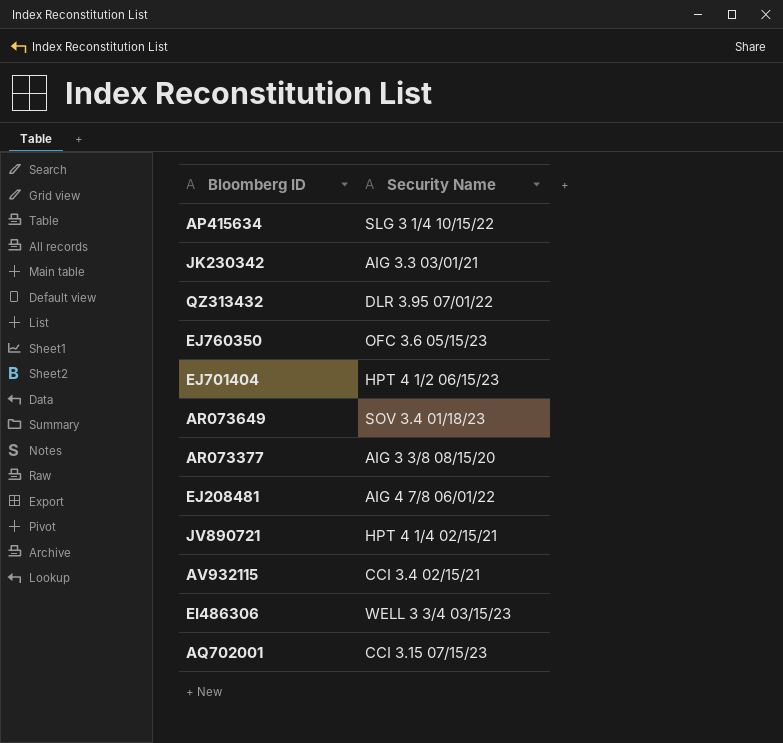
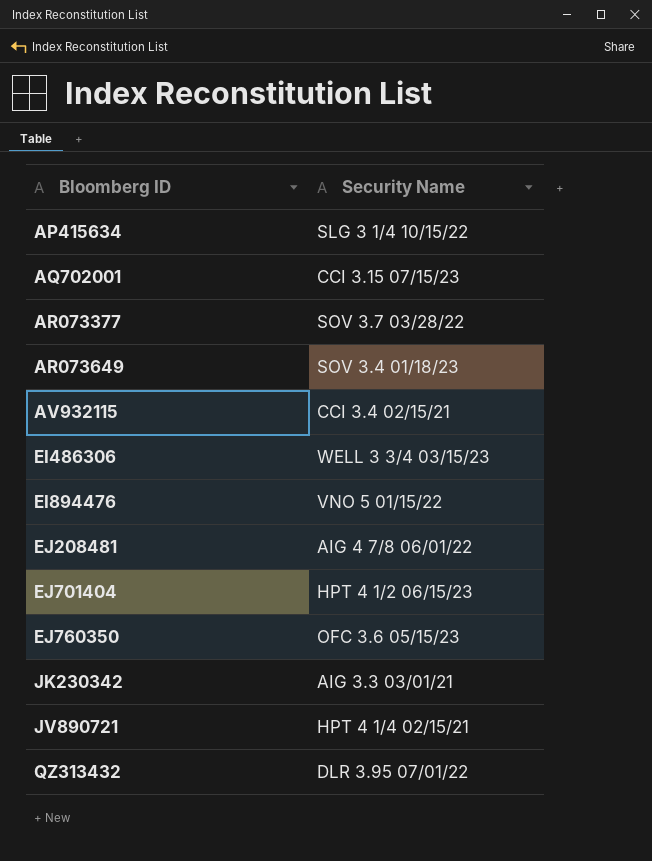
row order: none -> Bloomberg ID ascending
AR073377 | Security Name: AIG 3 3/8 08/15/20 -> SOV 3.7 03/28/22
row EI894476: none -> VNO 5 01/15/22

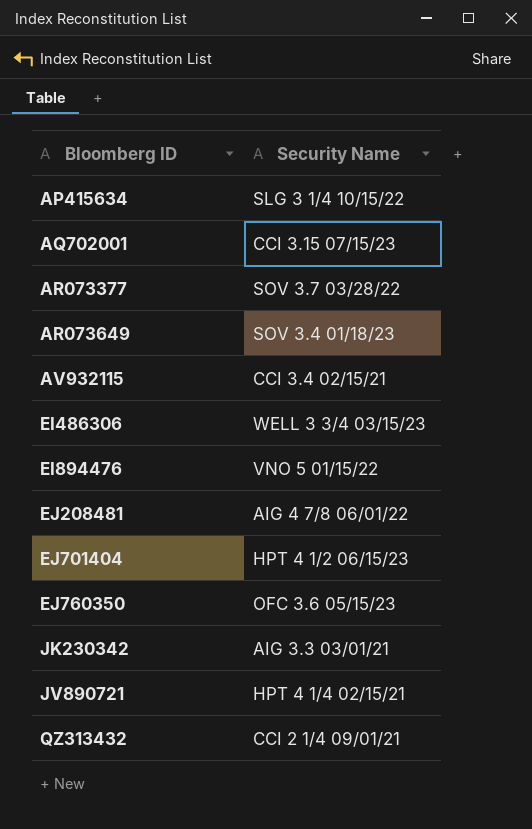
QZ313432 | Security Name: DLR 3.95 07/01/22 -> CCI 2 1/4 09/01/21

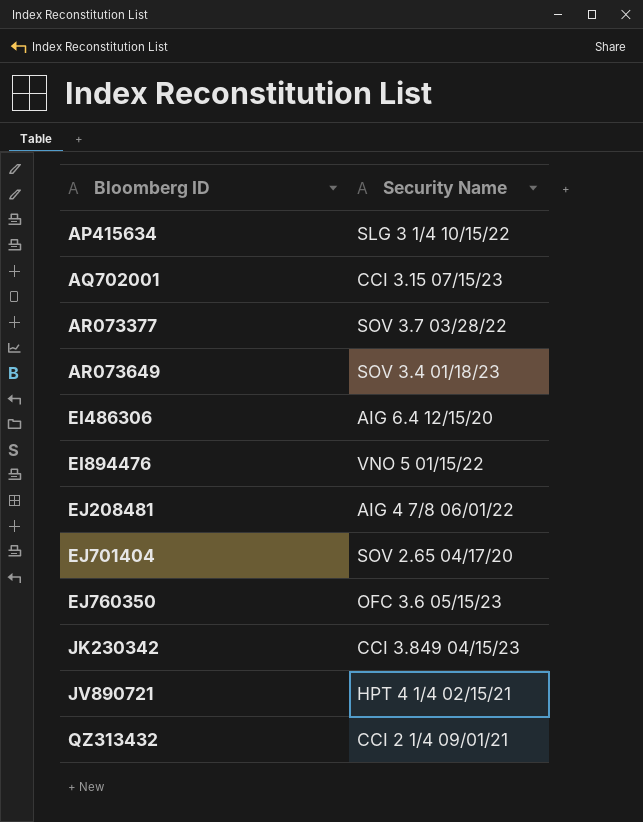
row AV932115: CCI 3.4 02/15/21 -> none
EI486306 | Security Name: WELL 3 3/4 03/15/23 -> AIG 6.4 12/15/20
EJ701404 | Security Name: HPT 4 1/2 06/15/23 -> SOV 2.65 04/17/20
JK230342 | Security Name: AIG 3.3 03/01/21 -> CCI 3.849 04/15/23

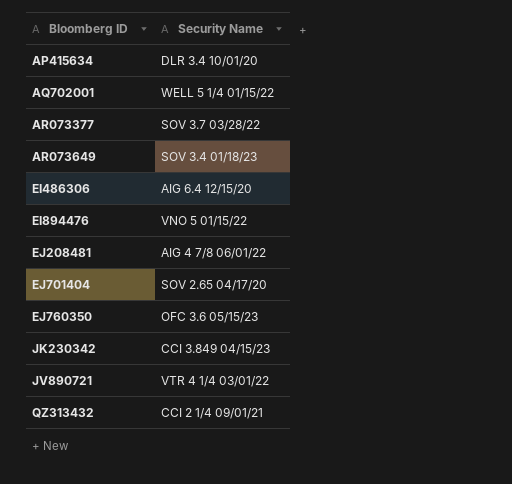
AP415634 | Security Name: SLG 3 1/4 10/15/22 -> DLR 3.4 10/01/20
AQ702001 | Security Name: CCI 3.15 07/15/23 -> WELL 5 1/4 01/15/22
JV890721 | Security Name: HPT 4 1/4 02/15/21 -> VTR 4 1/4 03/01/22

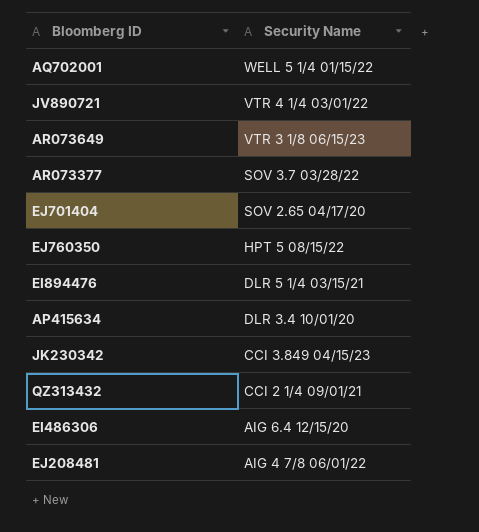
row order: Bloomberg ID ascending -> Security Name descending
AR073649 | Security Name: SOV 3.4 01/18/23 -> VTR 3 1/8 06/15/23
EJ760350 | Security Name: OFC 3.6 05/15/23 -> HPT 5 08/15/22
EI894476 | Security Name: VNO 5 01/15/22 -> DLR 5 1/4 03/15/21

